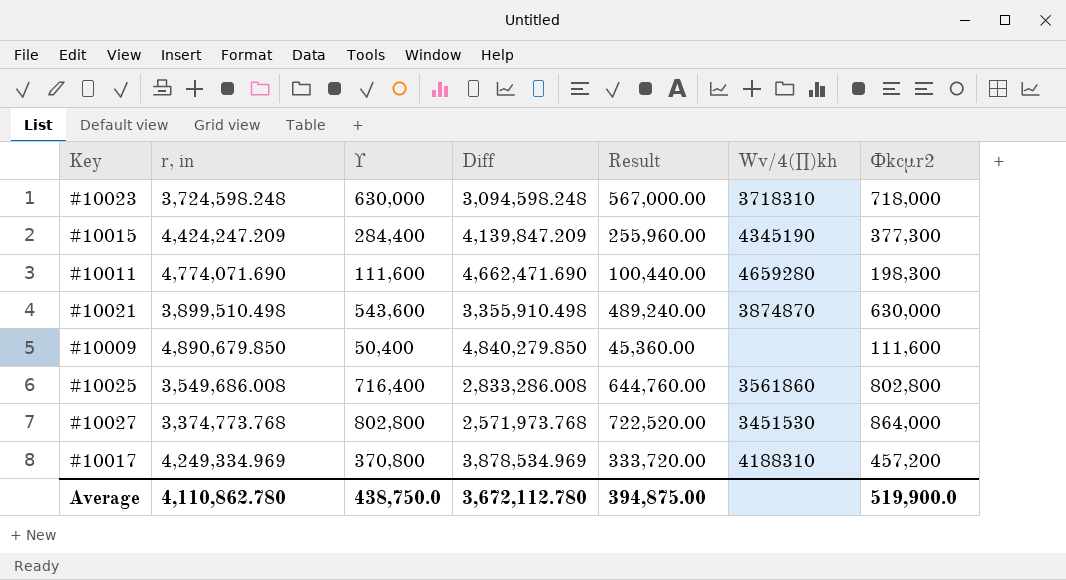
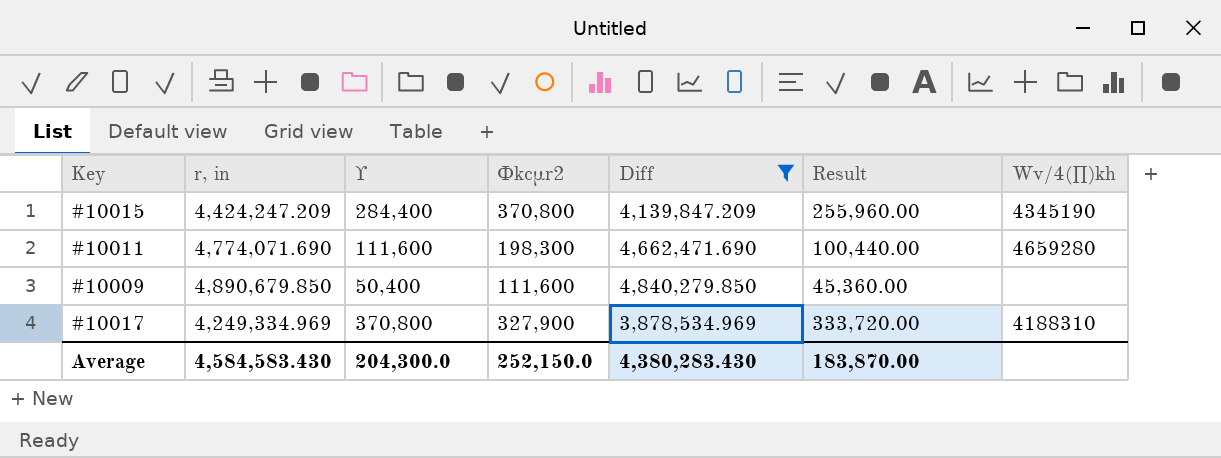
filter: none -> Diff >= 3,878,534.969
column Φkcμr2 | position: 7 -> 4
#10015 | Φkcμr2: 377,300 -> 370,800
#10017 | Φkcμr2: 457,200 -> 327,900
Average | r, in: 4,110,862.780 -> 4,584,583.430
Average | ϒ: 438,750.0 -> 204,300.0
Average | Φkcμr2: 519,900.0 -> 252,150.0
Average | Diff: 3,672,112.780 -> 4,380,283.430
Average | Result: 394,875.00 -> 183,870.00

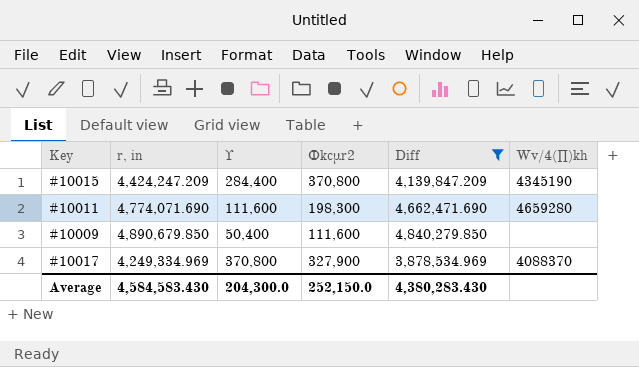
column Result | formula: [ϒ] * 0.9 -> none
#10017 | Wv/4(∏)kh: 4188310 -> 4088370

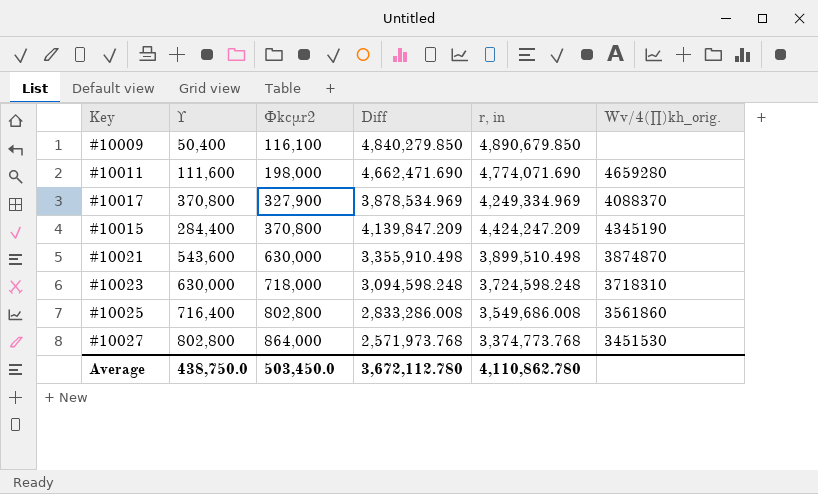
filter: Diff >= 3,878,534.969 -> none
row order: none -> Φkcμr2 ascending
column r, in | position: 2 -> 5
column name: Wv/4(∏)kh -> Wv/4(∏)kh_orig.
#10009 | Φkcμr2: 111,600 -> 116,100
#10011 | Φkcμr2: 198,300 -> 198,000
Average | ϒ: 204,300.0 -> 438,750.0
Average | Φkcμr2: 252,150.0 -> 503,450.0
Average | Diff: 4,380,283.430 -> 3,672,112.780
Average | r, in: 4,584,583.430 -> 4,110,862.780

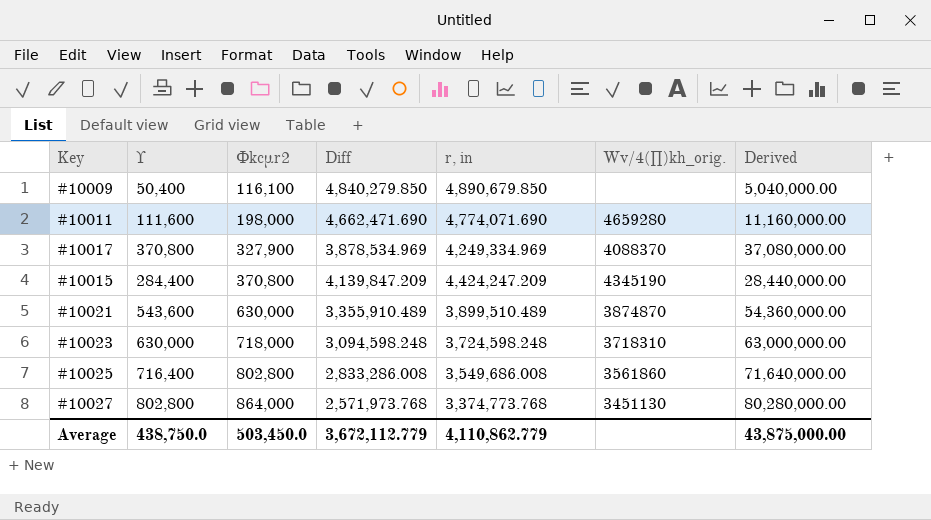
column Derived | formula: none -> [ϒ] * 100
#10021 | Diff: 3,355,910.498 -> 3,355,910.489
#10021 | r, in: 3,899,510.498 -> 3,899,510.489
#10027 | Wv/4(∏)kh_orig.: 3451530 -> 3451130
Average | Diff: 3,672,112.780 -> 3,672,112.779
Average | r, in: 4,110,862.780 -> 4,110,862.779

